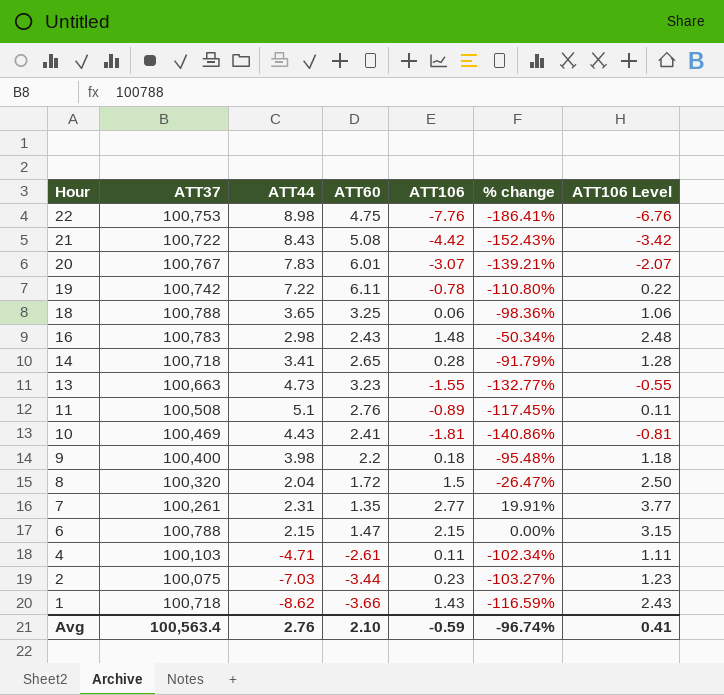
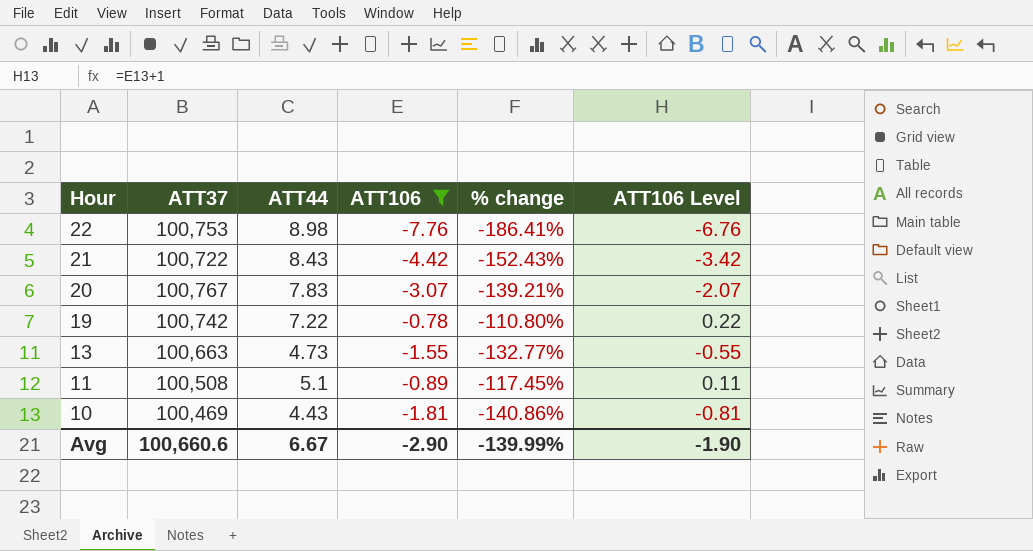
filter: none -> ATT106 <= -0.78
column ATT60 | position: 4 -> none
Avg | ATT37: 100,563.4 -> 100,660.6
Avg | ATT44: 2.76 -> 6.67
Avg | ATT106: -0.59 -> -2.90
Avg | % change: -96.74% -> -139.99%
Avg | ATT106 Level: 0.41 -> -1.90

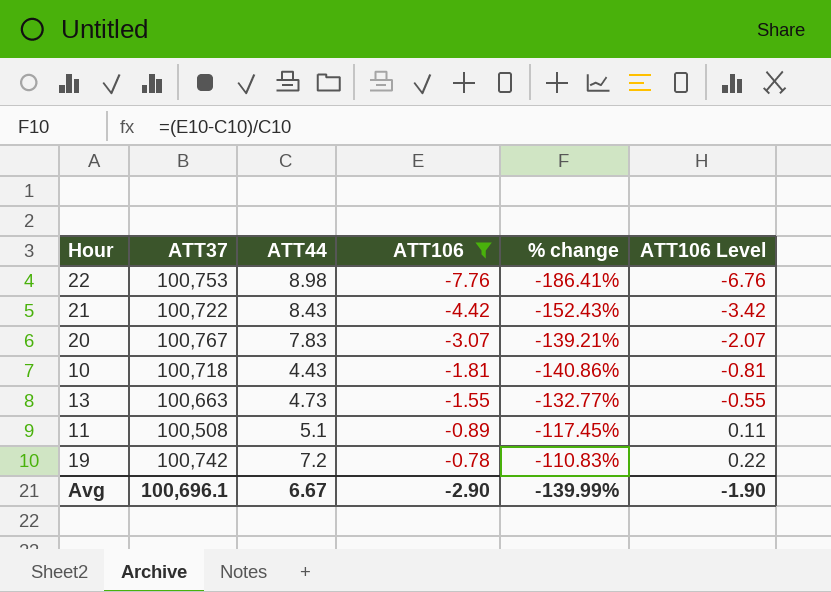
row order: Hour descending -> ATT106 ascending
10 | ATT37: 100,469 -> 100,718
19 | ATT44: 7.22 -> 7.2
19 | % change: -110.80% -> -110.83%
Avg | ATT37: 100,660.6 -> 100,696.1

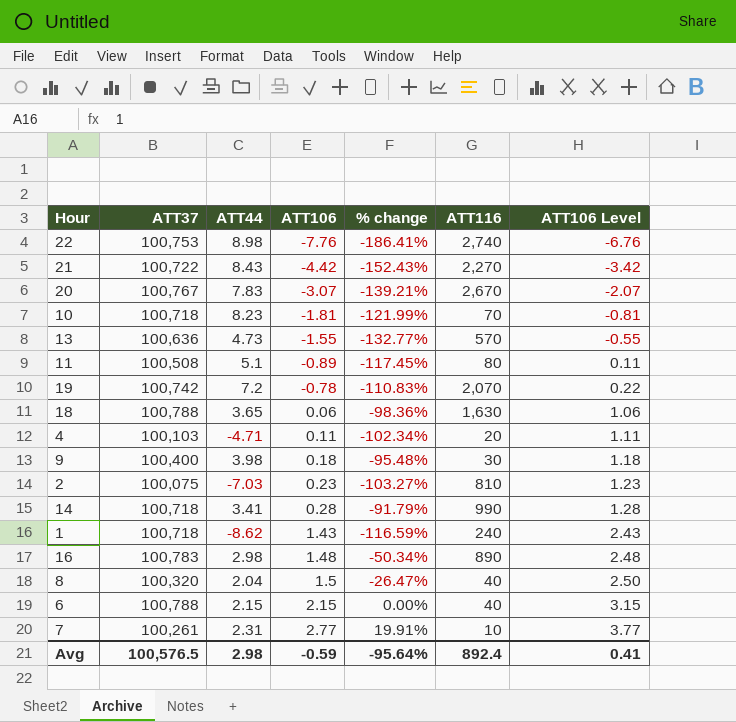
filter: ATT106 <= -0.78 -> none
column ATT116 | position: none -> 6
10 | ATT44: 4.43 -> 8.23
10 | % change: -140.86% -> -121.99%
13 | ATT37: 100,663 -> 100,636
Avg | ATT37: 100,696.1 -> 100,576.5
Avg | ATT44: 6.67 -> 2.98
Avg | ATT106: -2.90 -> -0.59
Avg | % change: -139.99% -> -95.64%
Avg | ATT106 Level: -1.90 -> 0.41

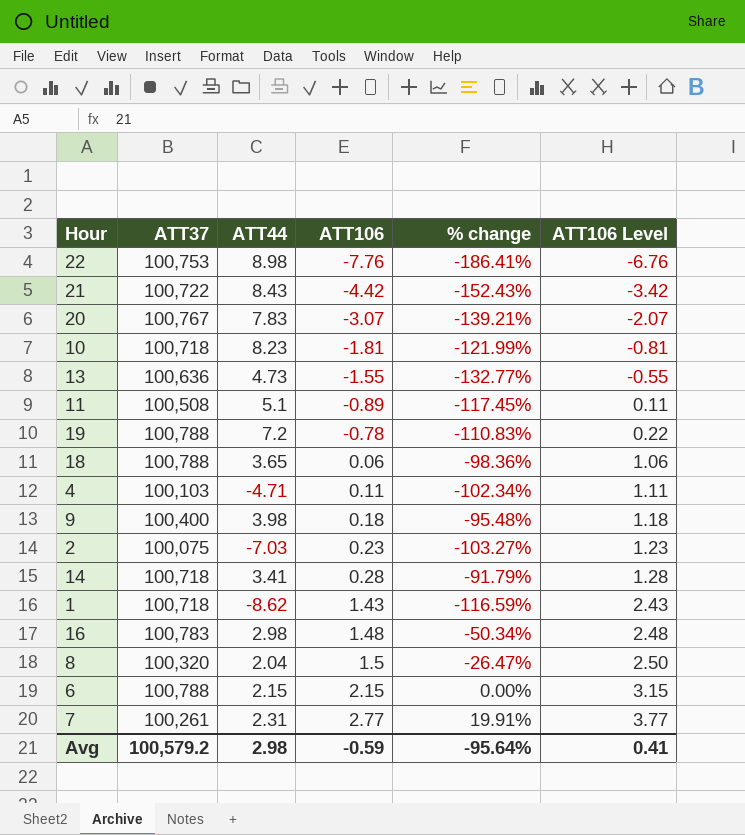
column ATT116 | position: 6 -> none
19 | ATT37: 100,742 -> 100,788
Avg | ATT37: 100,576.5 -> 100,579.2

